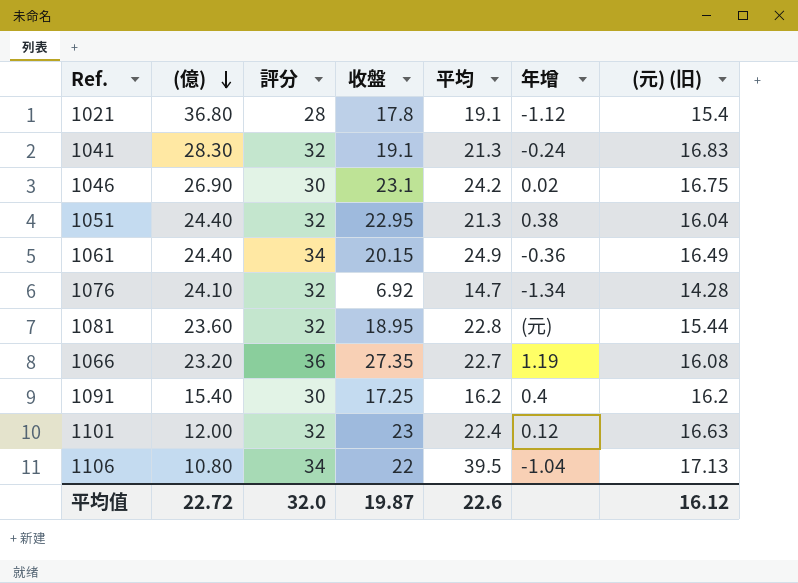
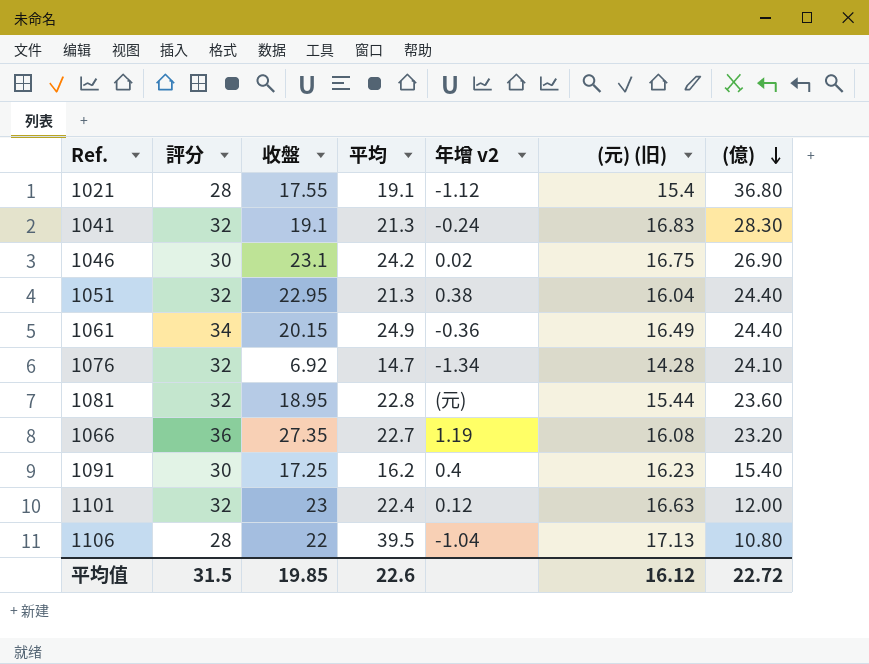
column name: 年增 -> 年增 v2
column (億) | position: 2 -> 7
1021 | 收盤: 17.8 -> 17.55
1091 | (元) (旧): 16.2 -> 16.23
1106 | 評分: 34 -> 28
平均值 | 評分: 32.0 -> 31.5
平均值 | 收盤: 19.87 -> 19.85

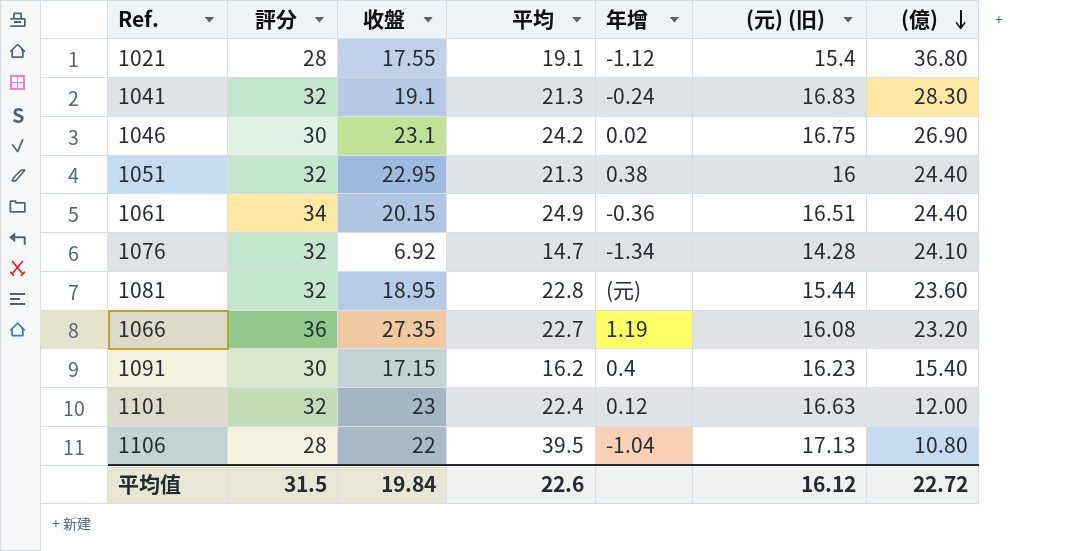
column name: 年增 v2 -> 年增
1051 | (元) (旧): 16.04 -> 16
1061 | (元) (旧): 16.49 -> 16.51
1091 | 收盤: 17.25 -> 17.15
平均值 | 收盤: 19.85 -> 19.84

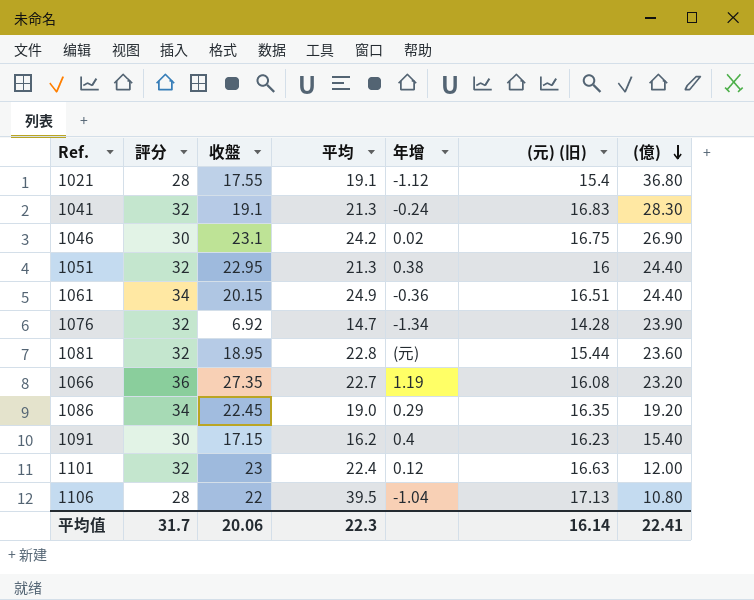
1076 | (億): 24.10 -> 23.90
row 1086: none -> 34 | 22.45 | 19.0 | 0.29 | 16.35 | 19.20
平均值 | 評分: 31.5 -> 31.7
平均值 | 收盤: 19.84 -> 20.06
平均值 | 平均: 22.6 -> 22.3
平均值 | (元) (旧): 16.12 -> 16.14
平均值 | (億): 22.72 -> 22.41

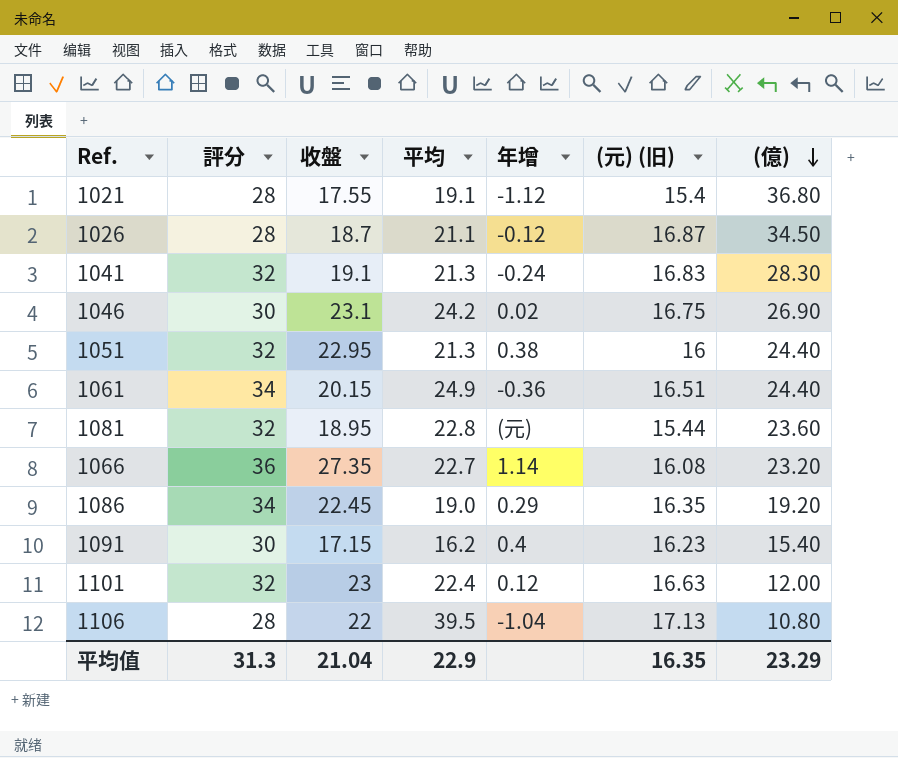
row 1076: 32 | 6.92 | 14.7 | -1.34 | 14.28 | 23.90 -> none
row 1026: none -> 28 | 18.7 | 21.1 | -0.12 | 16.87 | 34.50
1066 | 年增: 1.19 -> 1.14
平均值 | 評分: 31.7 -> 31.3
平均值 | 收盤: 20.06 -> 21.04
平均值 | 平均: 22.3 -> 22.9
平均值 | (元) (旧): 16.14 -> 16.35
平均值 | (億): 22.41 -> 23.29

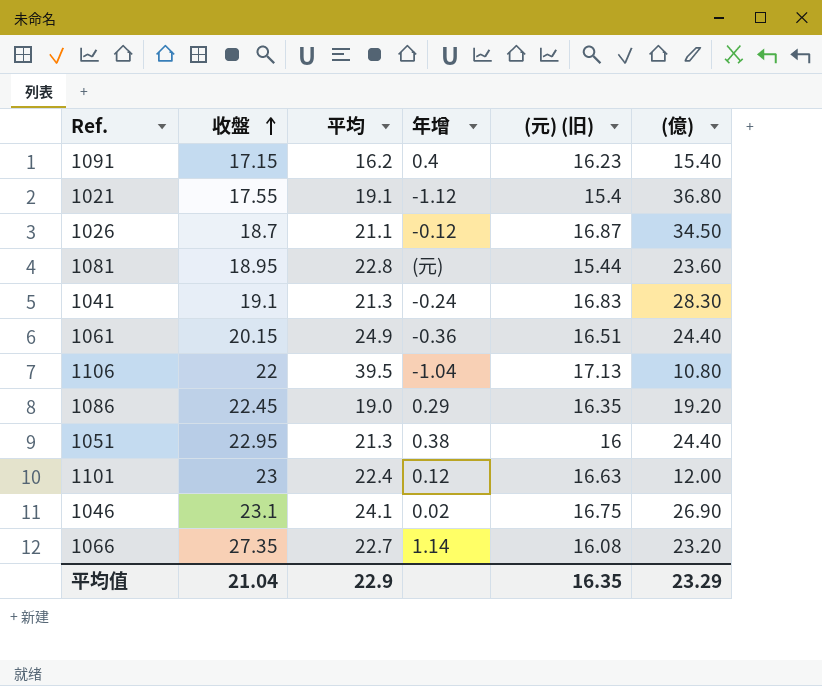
row order: (億) descending -> 收盤 ascending
column 評分 | position: 2 -> none
1046 | 平均: 24.2 -> 24.1

